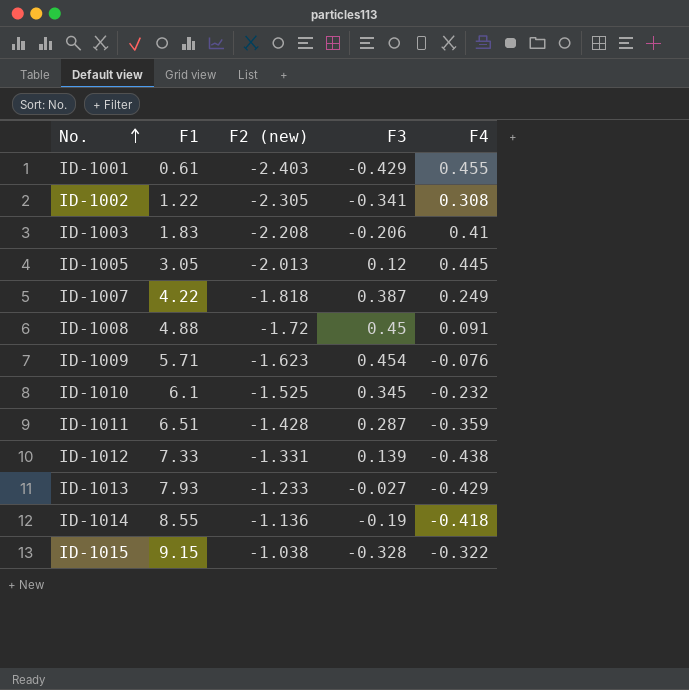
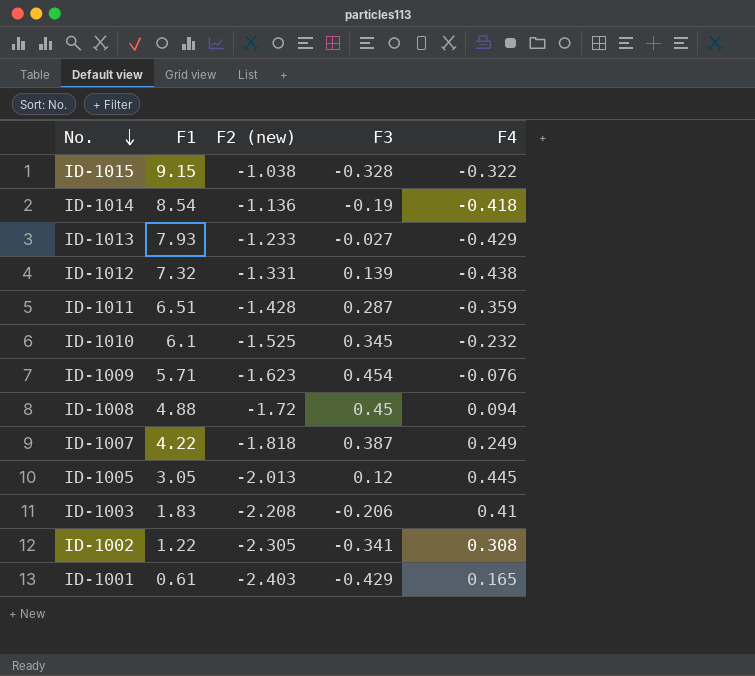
row order: No. ascending -> No. descending
ID-1014 | F1: 8.55 -> 8.54
ID-1012 | F1: 7.33 -> 7.32
ID-1008 | F4: 0.091 -> 0.094
ID-1001 | F4: 0.455 -> 0.165

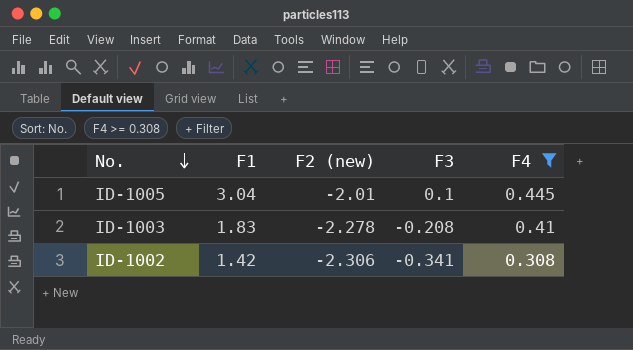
filter: none -> F4 >= 0.308
ID-1005 | F1: 3.05 -> 3.04
ID-1005 | F2 (new): -2.013 -> -2.01
ID-1005 | F3: 0.12 -> 0.1
ID-1003 | F2 (new): -2.208 -> -2.278
ID-1003 | F3: -0.206 -> -0.208
ID-1002 | F1: 1.22 -> 1.42
ID-1002 | F2 (new): -2.305 -> -2.306

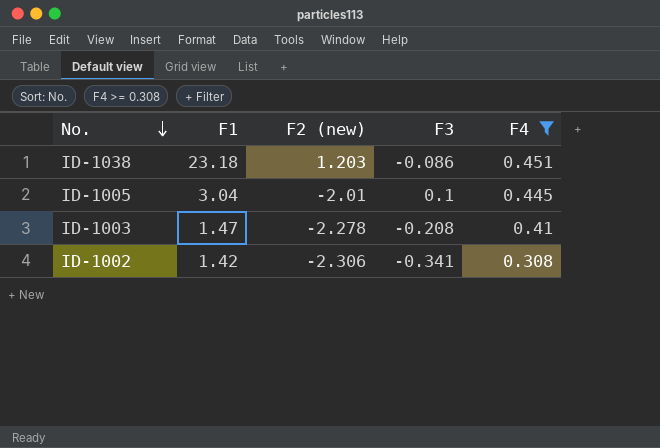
row ID-1038: none -> 23.18 | 1.203 | -0.086 | 0.451
ID-1003 | F1: 1.83 -> 1.47

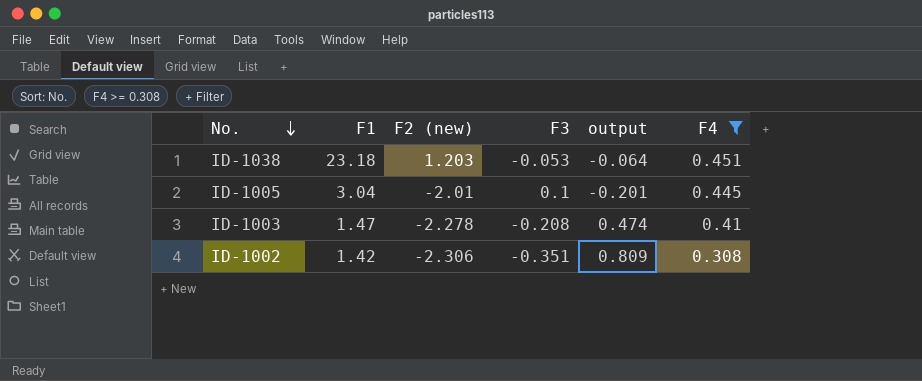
column output | formula: none -> [F2 (new)] * [F3]
ID-1038 | F3: -0.086 -> -0.053
ID-1002 | F3: -0.341 -> -0.351

